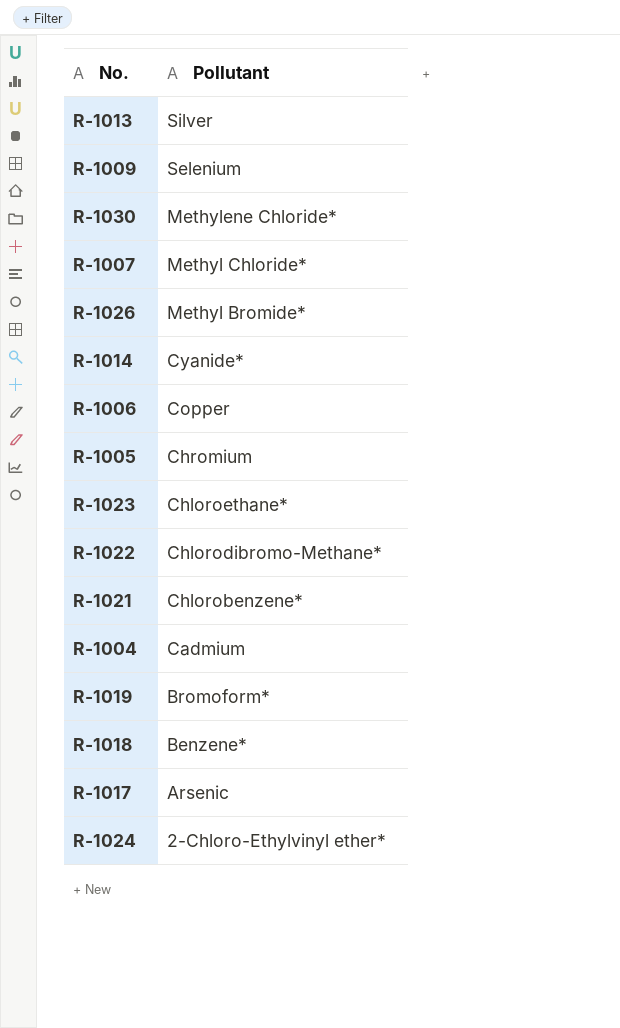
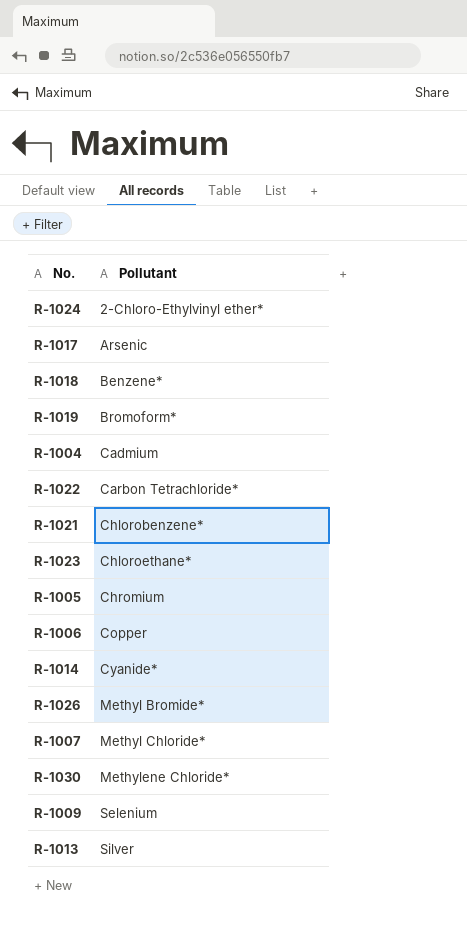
row order: Pollutant descending -> Pollutant ascending
R-1022 | Pollutant: Chlorodibromo-Methane* -> Carbon Tetrachloride*

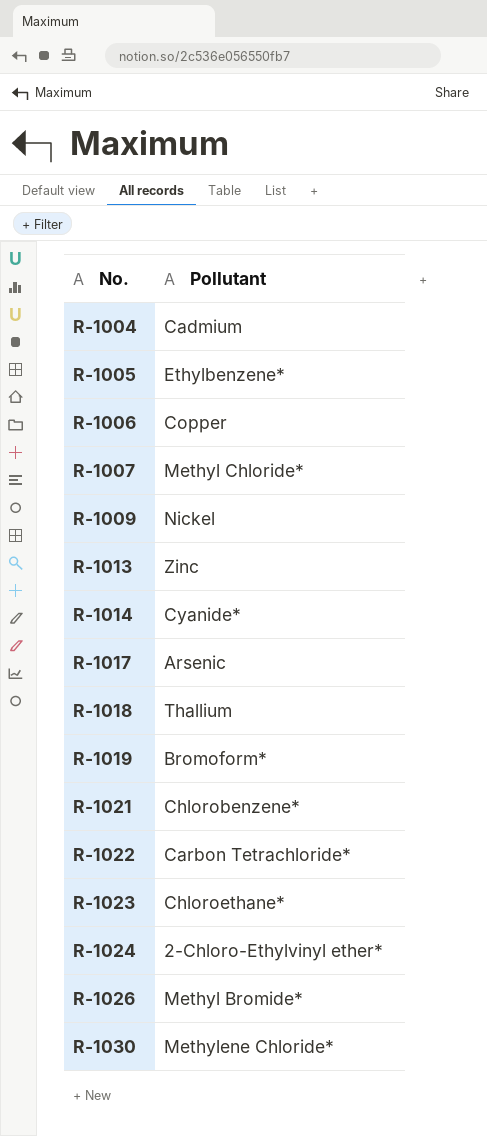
row order: Pollutant ascending -> No. ascending
R-1005 | Pollutant: Chromium -> Ethylbenzene*
R-1009 | Pollutant: Selenium -> Nickel
R-1013 | Pollutant: Silver -> Zinc
R-1018 | Pollutant: Benzene* -> Thallium

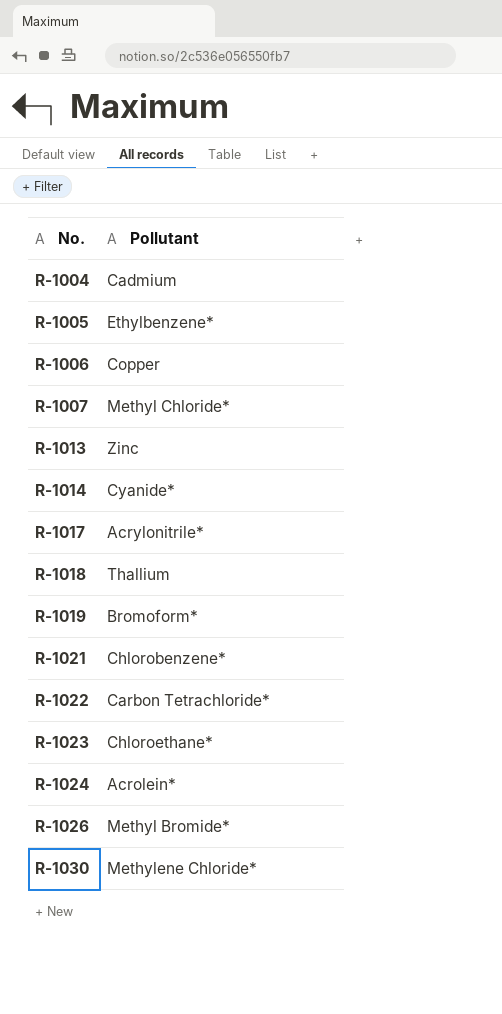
row R-1009: Nickel -> none
R-1017 | Pollutant: Arsenic -> Acrylonitrile*
R-1024 | Pollutant: 2-Chloro-Ethylvinyl ether* -> Acrolein*

